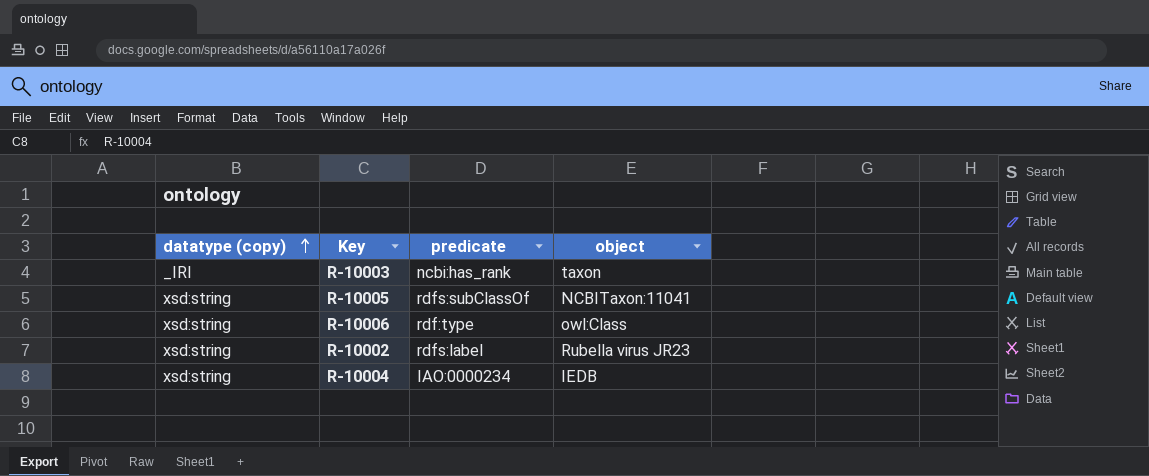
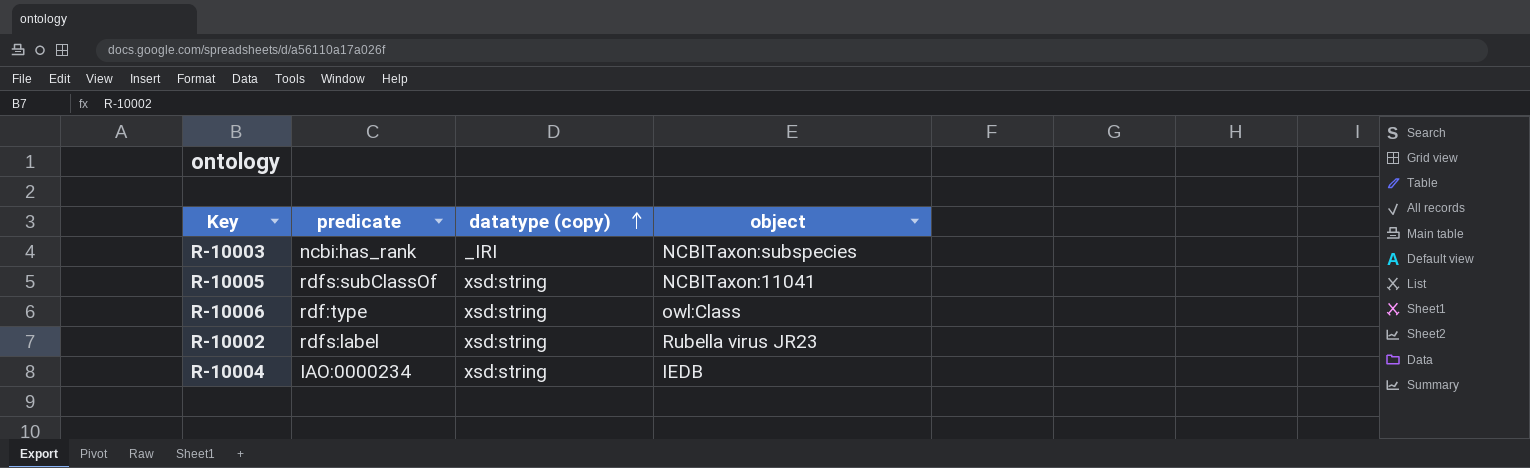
column datatype (copy) | position: 1 -> 3
R-10003 | object: taxon -> NCBITaxon:subspecies

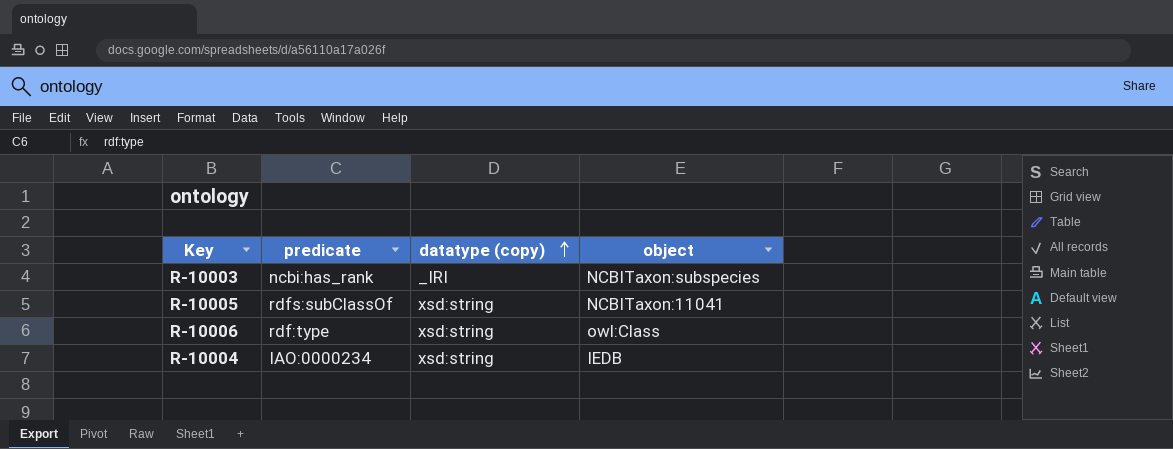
row R-10002: rdfs:label | xsd:string | Rubella virus JR23 -> none

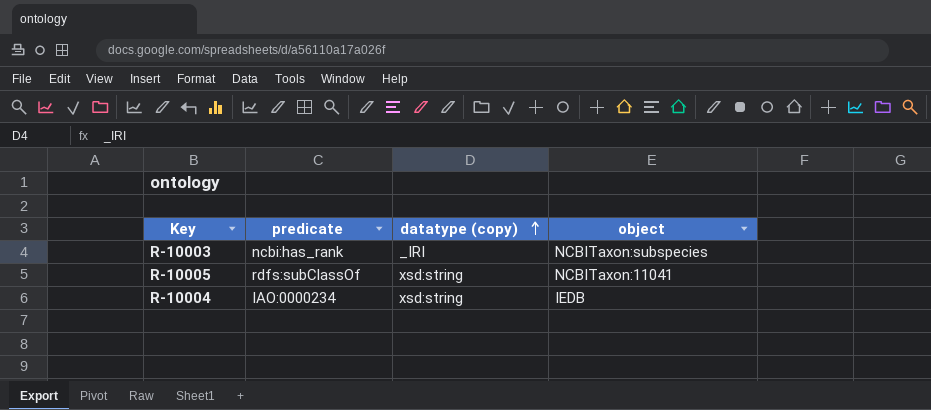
row R-10006: rdf:type | xsd:string | owl:Class -> none

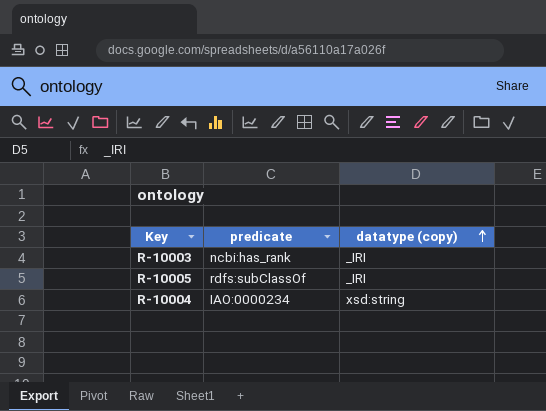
column object | position: 4 -> none
R-10005 | datatype (copy): xsd:string -> _IRI

